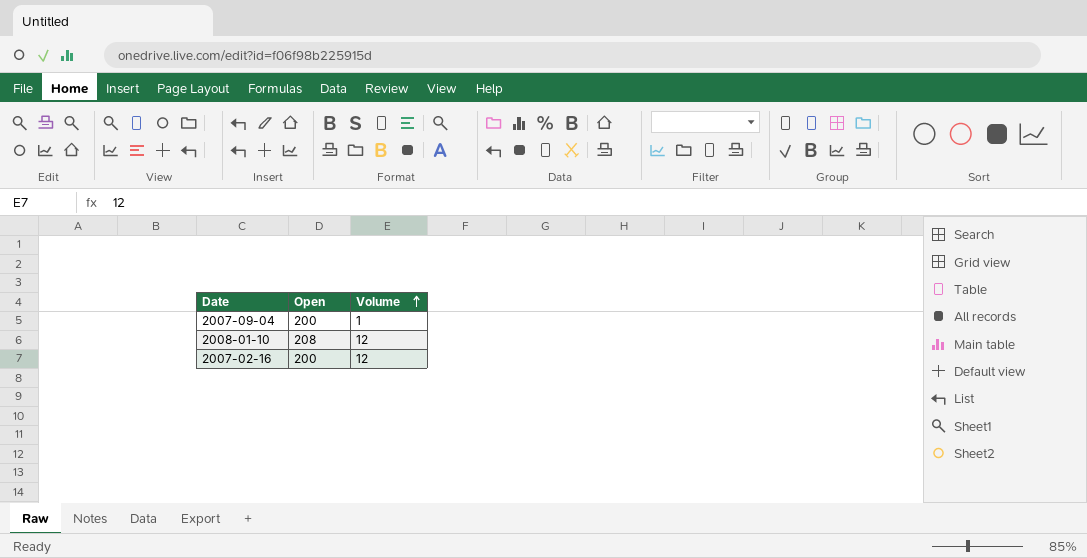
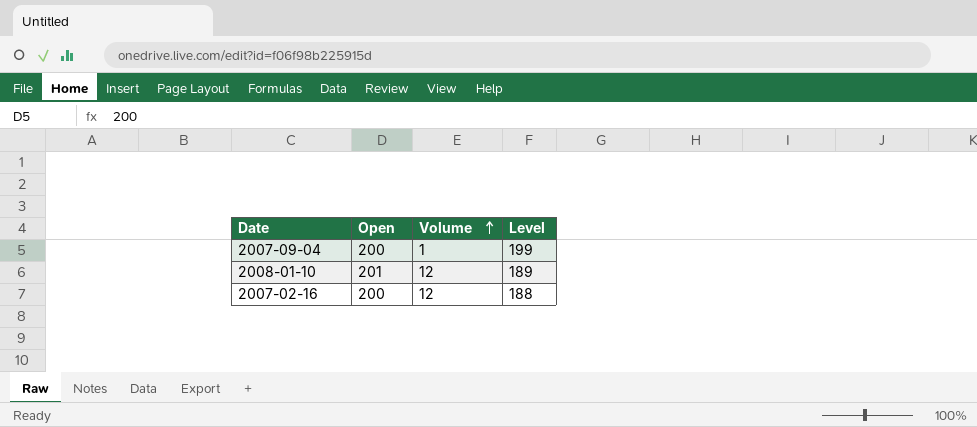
column Level | formula: none -> [Open] - [Volume]
2008-01-10 | Open: 208 -> 201

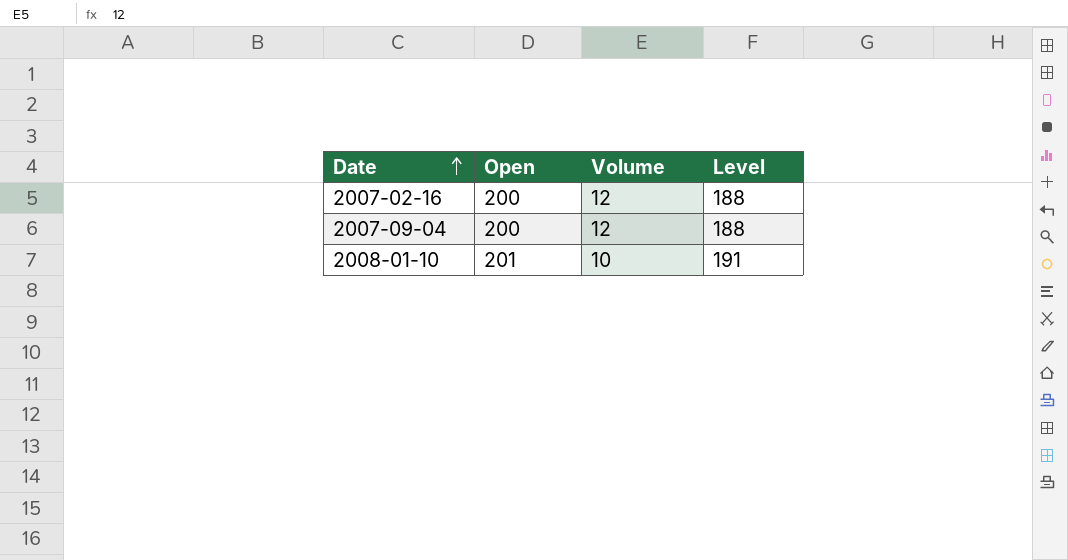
row order: Volume ascending -> Date ascending
2007-09-04 | Volume: 1 -> 12
2007-09-04 | Level: 199 -> 188
2008-01-10 | Volume: 12 -> 10
2008-01-10 | Level: 189 -> 191

